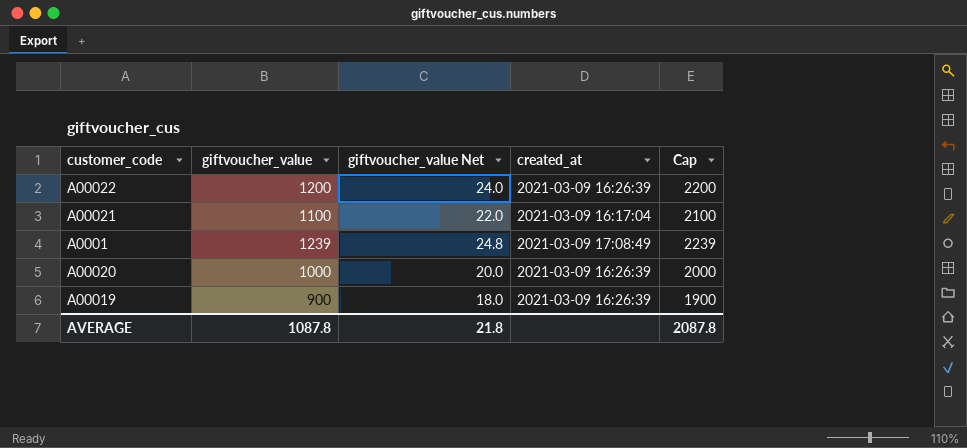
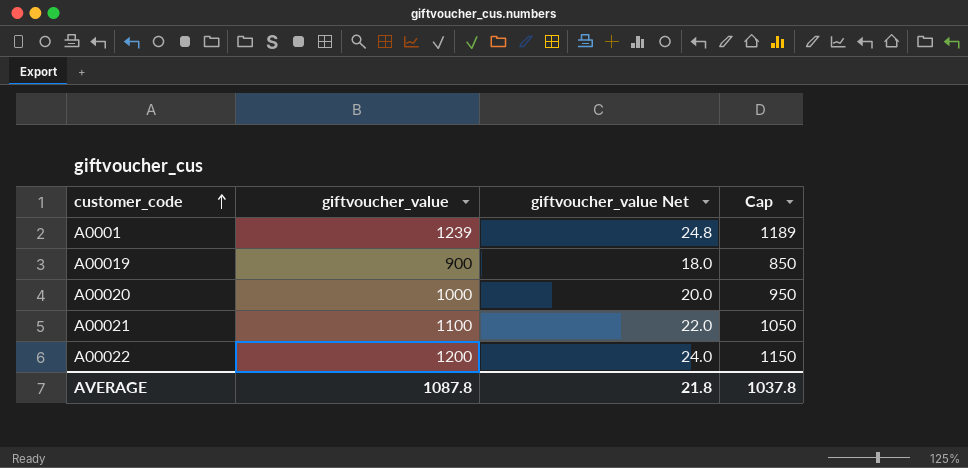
row order: none -> customer_code ascending
column created_at | position: 4 -> none
column Cap | formula: [giftvoucher_value] + 1000 -> [giftvoucher_value] - 50
AVERAGE | Cap: 2087.8 -> 1037.8

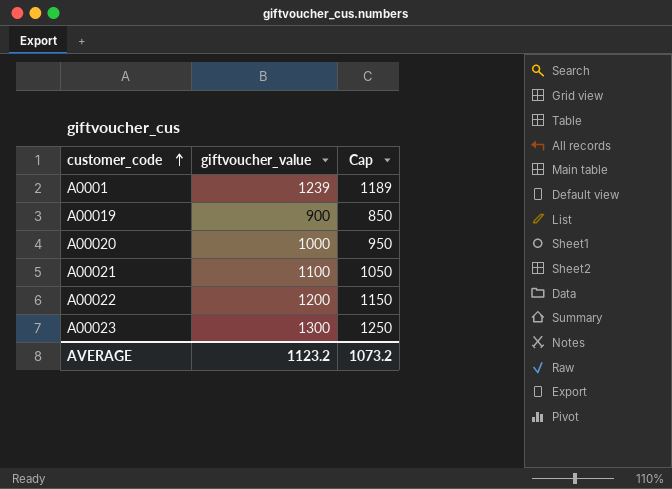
column giftvoucher_value Net | formula: [giftvoucher_value] * 0.02 -> none
row A00023: none -> 1300 | 1250
AVERAGE | giftvoucher_value: 1087.8 -> 1123.2
AVERAGE | Cap: 1037.8 -> 1073.2

